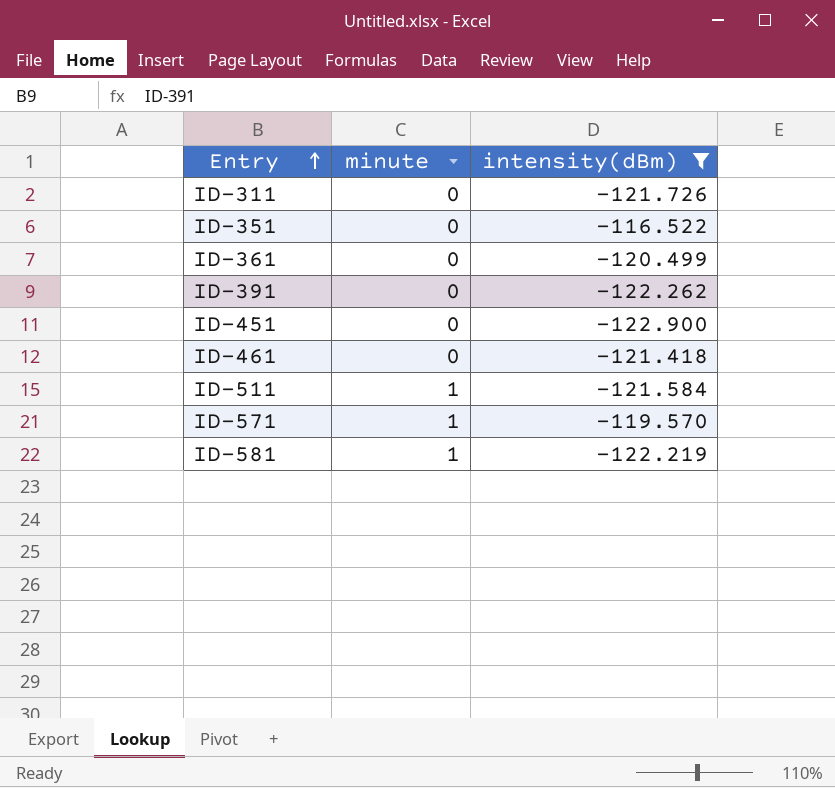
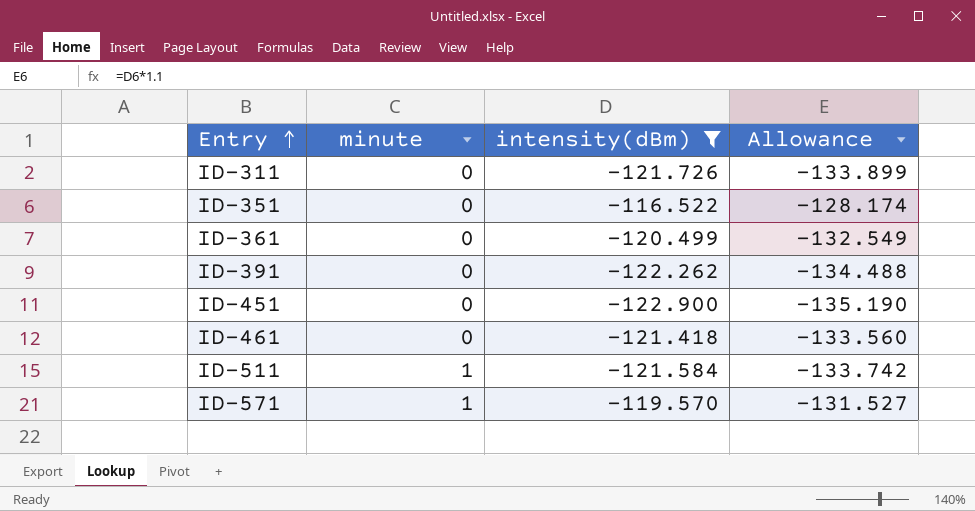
column Allowance | formula: none -> [intensity(dBm)] * 1.1
row ID-581: 1 | -122.219 -> none

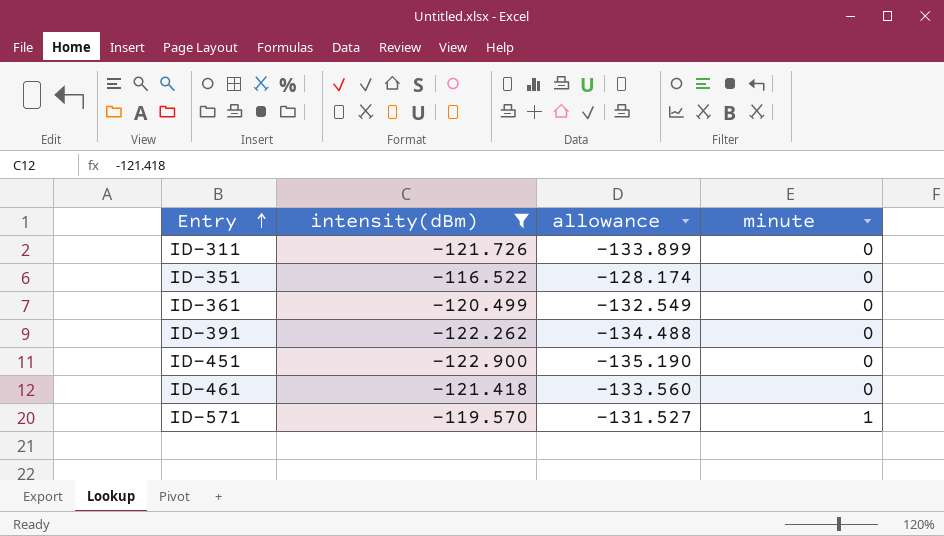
column name: Allowance -> allowance
column minute | position: 2 -> 4
row ID-511: 1 | -121.584 | -133.742 -> none

